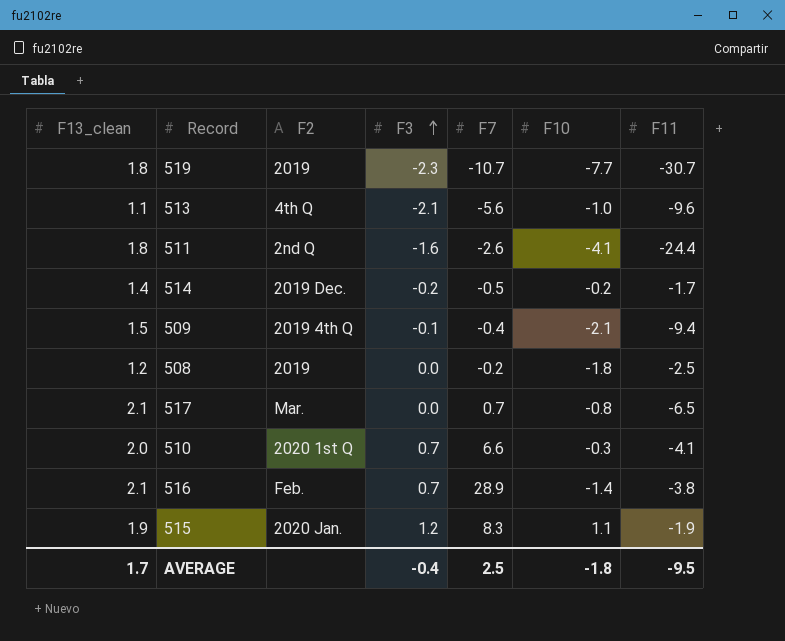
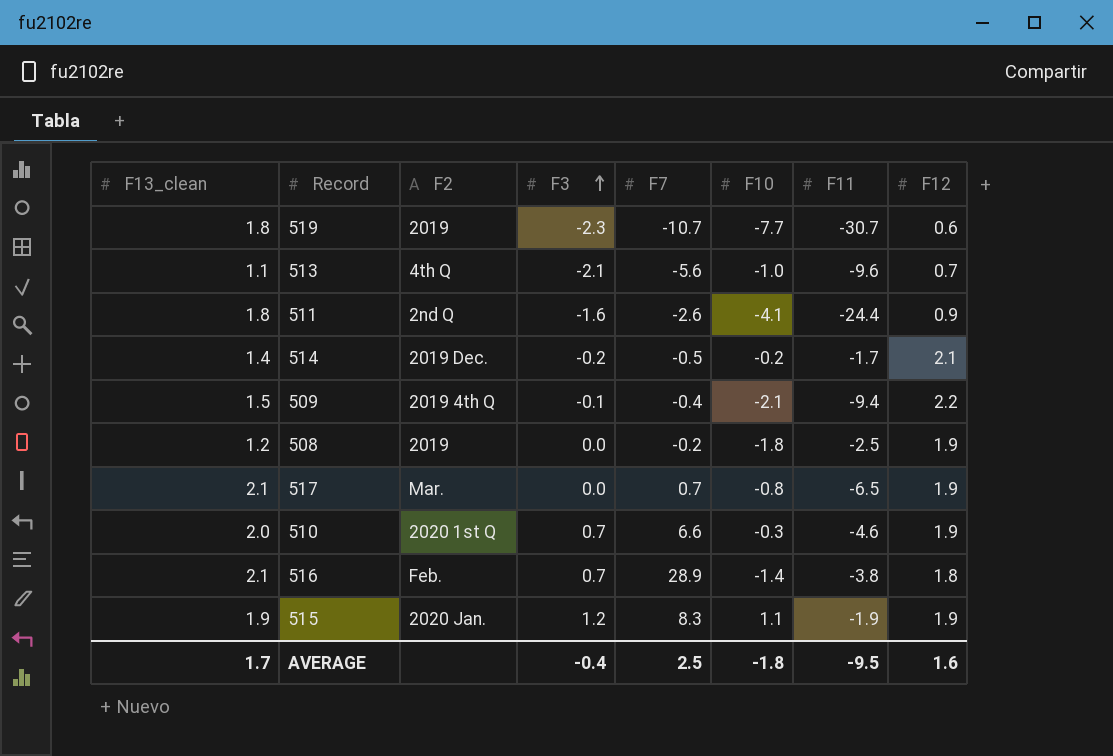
column F12 | position: none -> 8
510 | F11: -4.1 -> -4.6

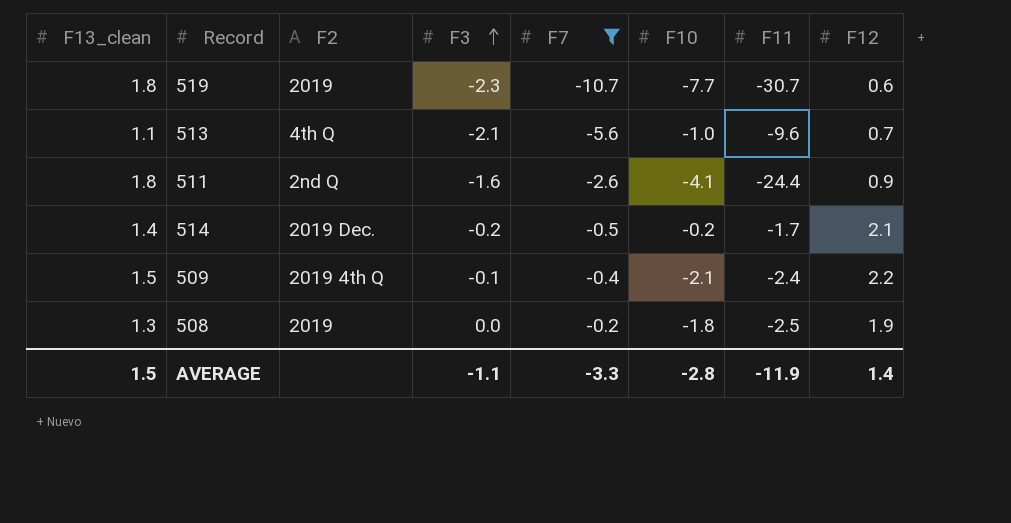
filter: none -> F7 <= -0.2
509 | F11: -9.4 -> -2.4
508 | F13_clean: 1.2 -> 1.3
AVERAGE | F13_clean: 1.7 -> 1.5
AVERAGE | F3: -0.4 -> -1.1
AVERAGE | F7: 2.5 -> -3.3
AVERAGE | F10: -1.8 -> -2.8
AVERAGE | F11: -9.5 -> -11.9
AVERAGE | F12: 1.6 -> 1.4

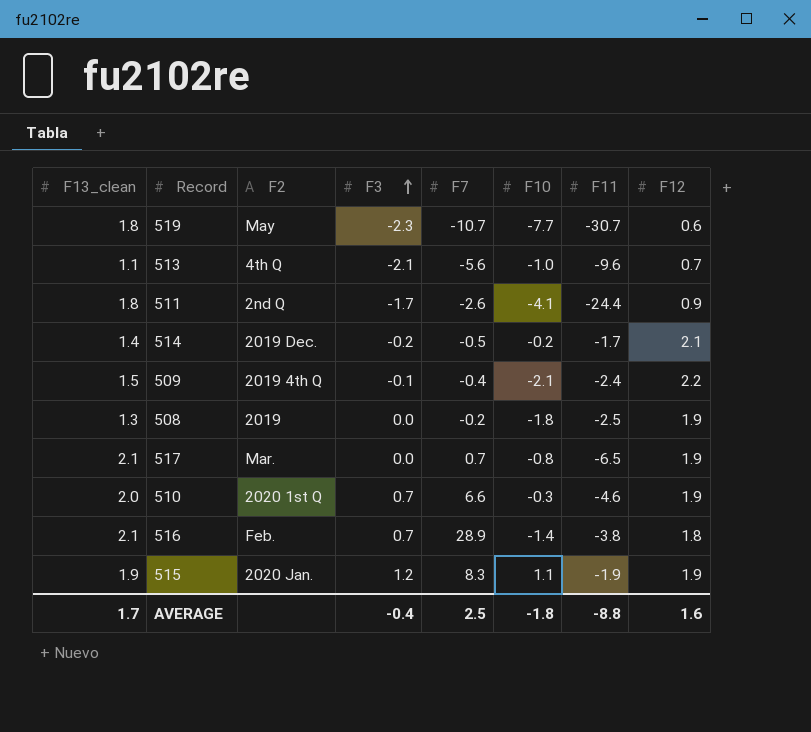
filter: F7 <= -0.2 -> none
519 | F2: 2019 -> May
511 | F3: -1.6 -> -1.7
AVERAGE | F13_clean: 1.5 -> 1.7
AVERAGE | F3: -1.1 -> -0.4
AVERAGE | F7: -3.3 -> 2.5
AVERAGE | F10: -2.8 -> -1.8
AVERAGE | F11: -11.9 -> -8.8
AVERAGE | F12: 1.4 -> 1.6

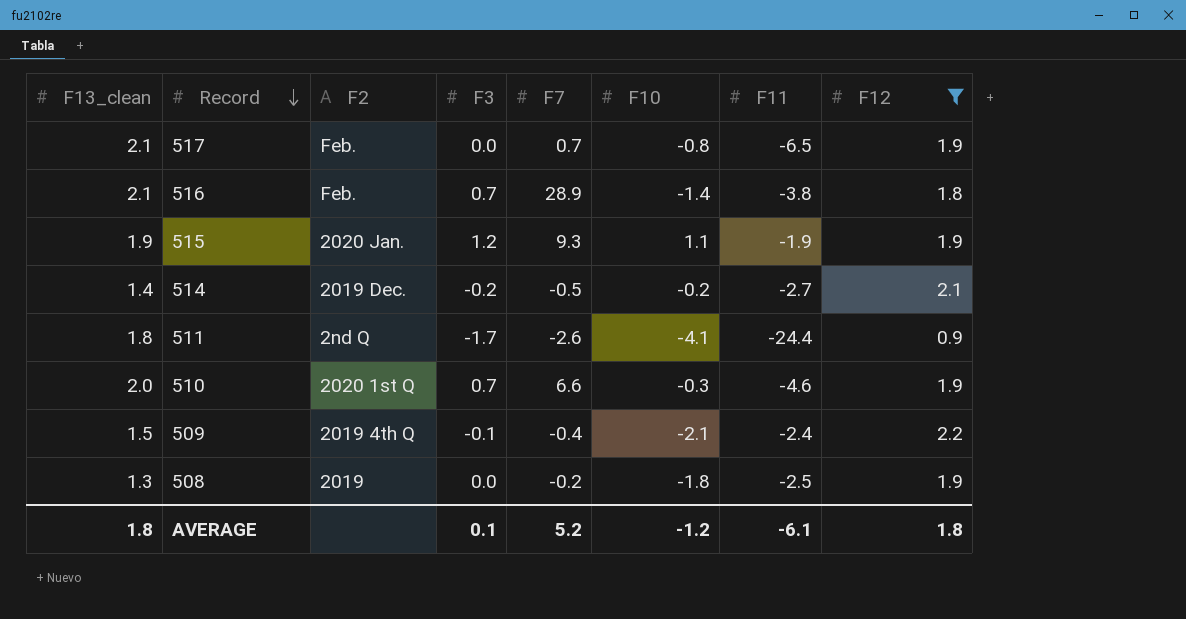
filter: none -> F12 >= 0.9
row order: F3 ascending -> Record descending
517 | F2: Mar. -> Feb.
515 | F7: 8.3 -> 9.3
514 | F11: -1.7 -> -2.7
AVERAGE | F13_clean: 1.7 -> 1.8
AVERAGE | F3: -0.4 -> 0.1
AVERAGE | F7: 2.5 -> 5.2
AVERAGE | F10: -1.8 -> -1.2
AVERAGE | F11: -8.8 -> -6.1
AVERAGE | F12: 1.6 -> 1.8

